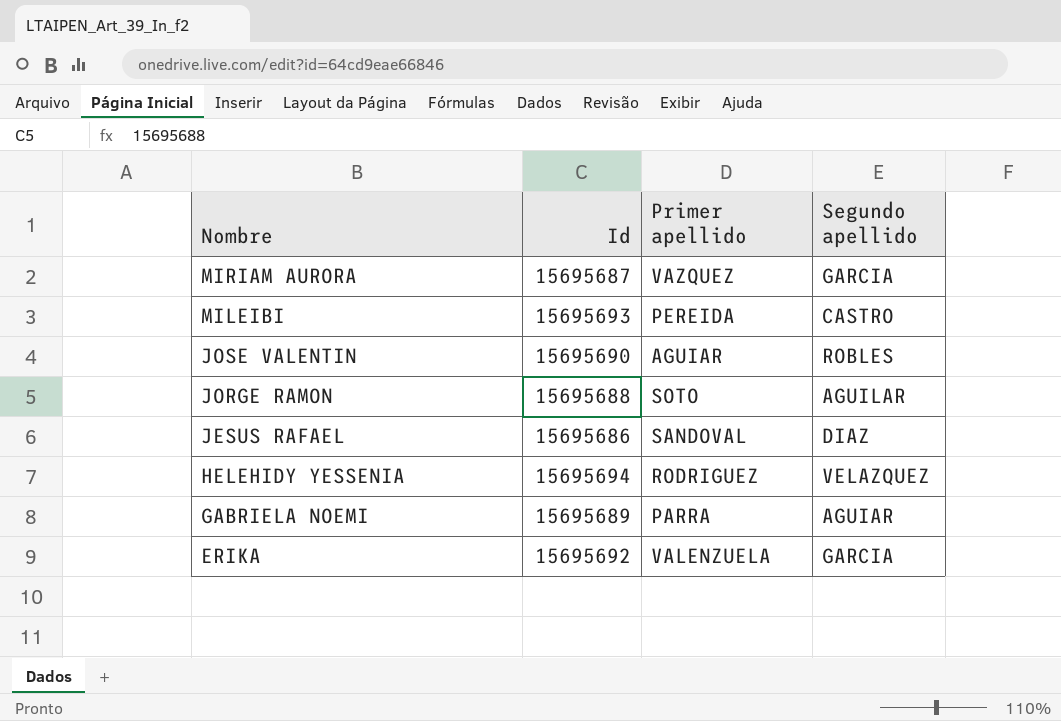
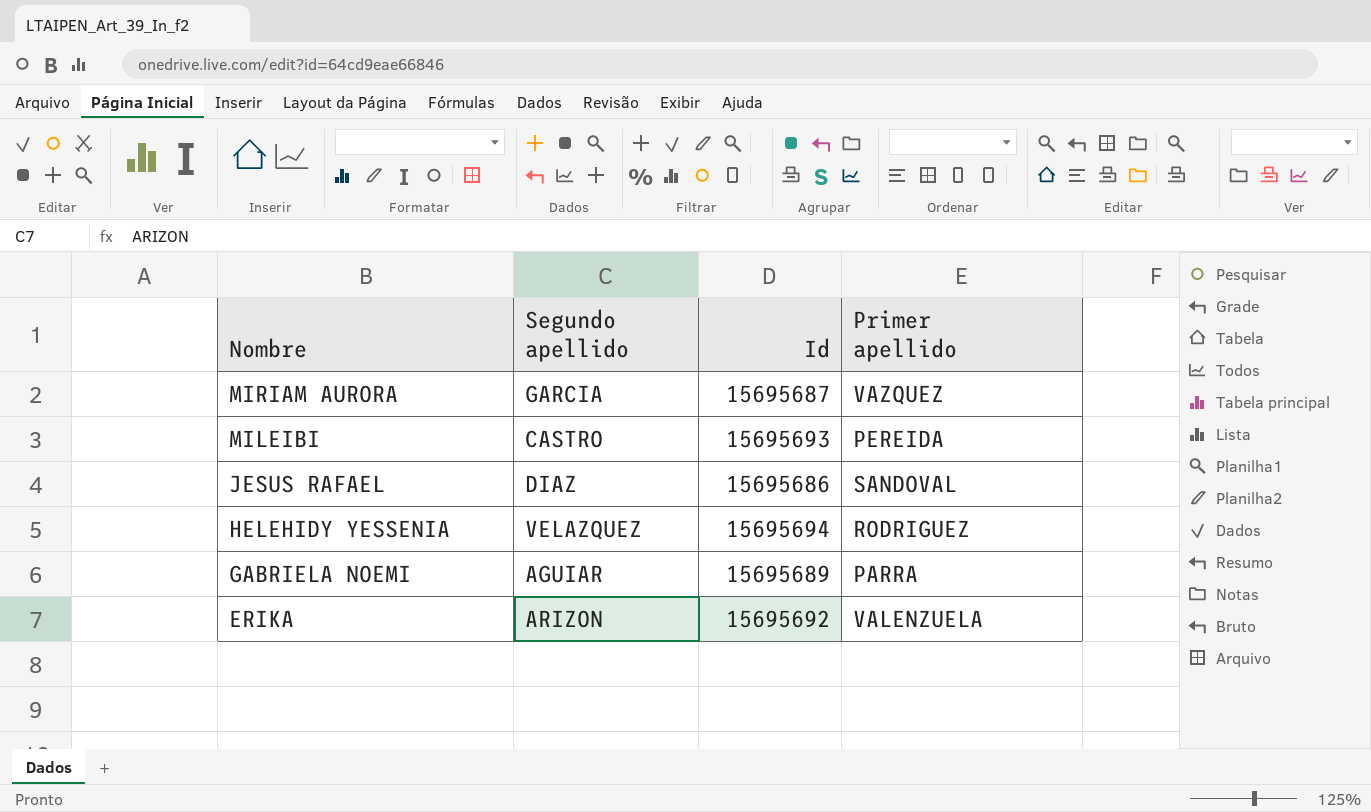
column Segundo apellido | position: 4 -> 2
row JOSE VALENTIN: 15695690 | AGUIAR | ROBLES -> none
row JORGE RAMON: 15695688 | SOTO | AGUILAR -> none
ERIKA | Segundo apellido: GARCIA -> ARIZON

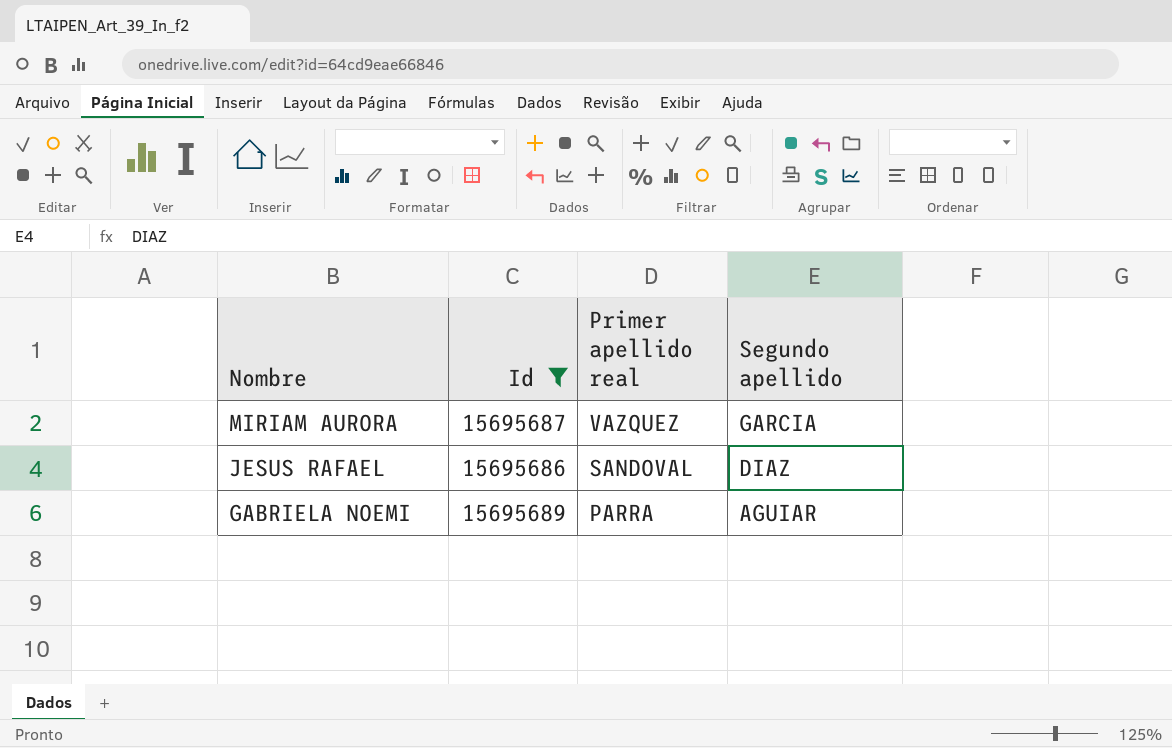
filter: none -> Id <= 15695689
column name: Primer apellido -> Primer apellido real
column Segundo apellido | position: 2 -> 4

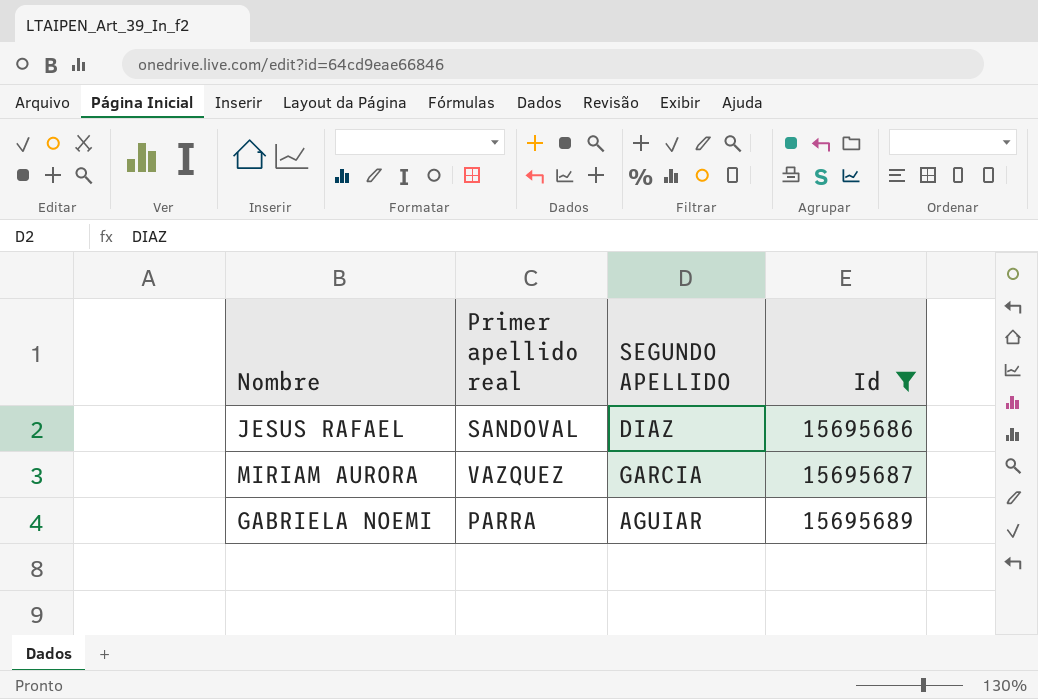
row order: Nombre descending -> Id ascending
column name: Segundo apellido -> SEGUNDO APELLIDO
column Id | position: 2 -> 4

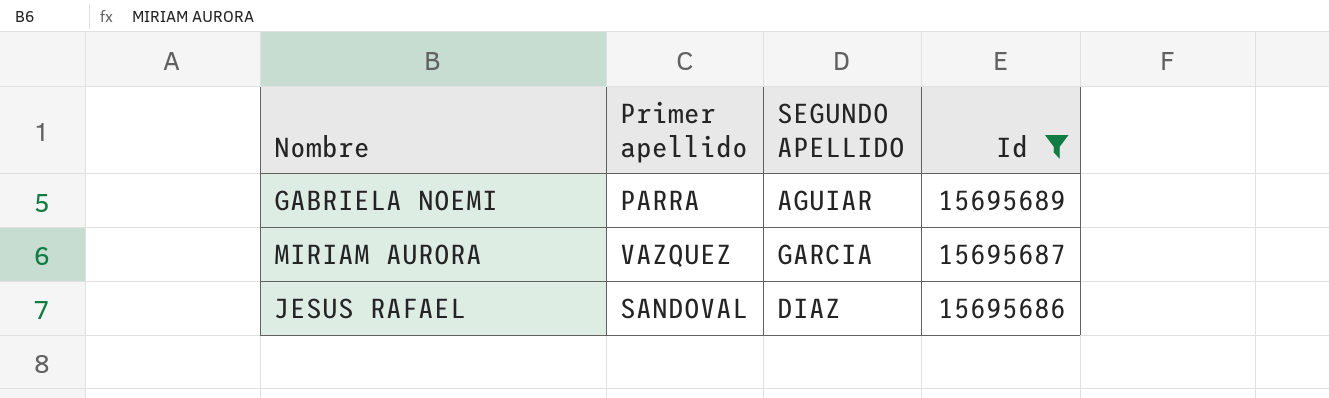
row order: Id ascending -> Id descending
column name: Primer apellido real -> Primer apellido

